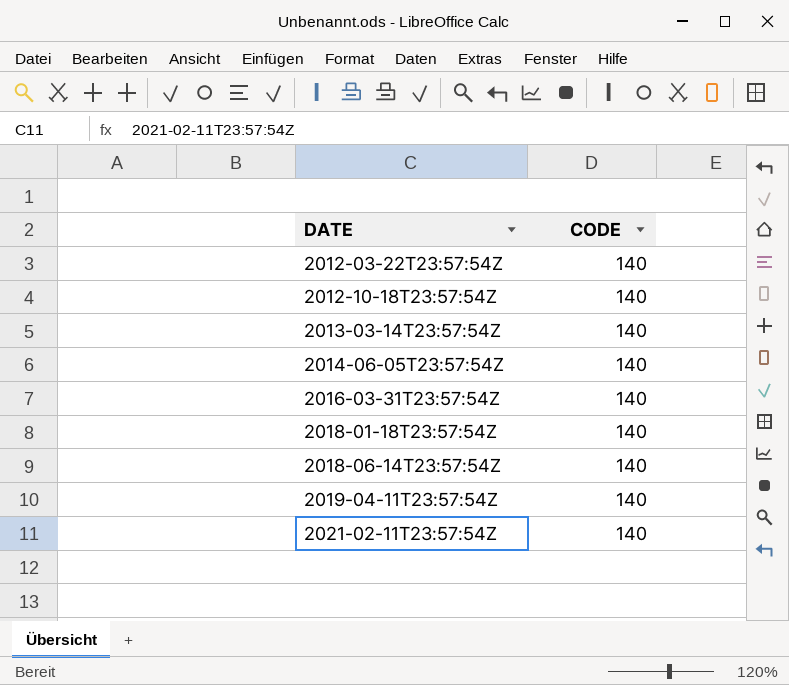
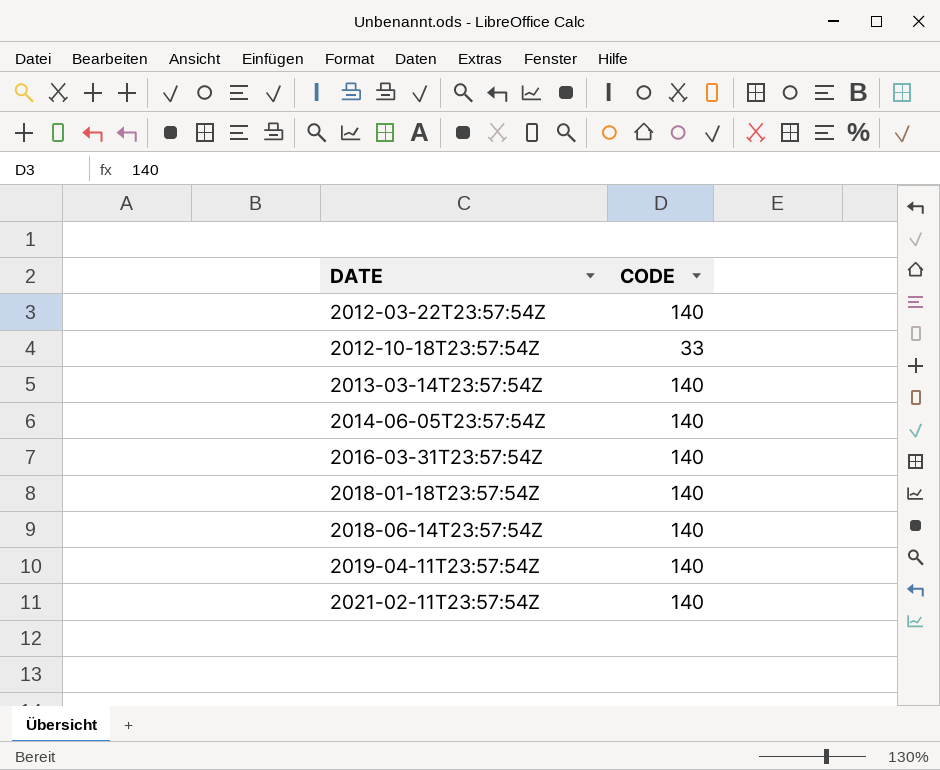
2012-10-18T23:57:54Z | CODE: 140 -> 33

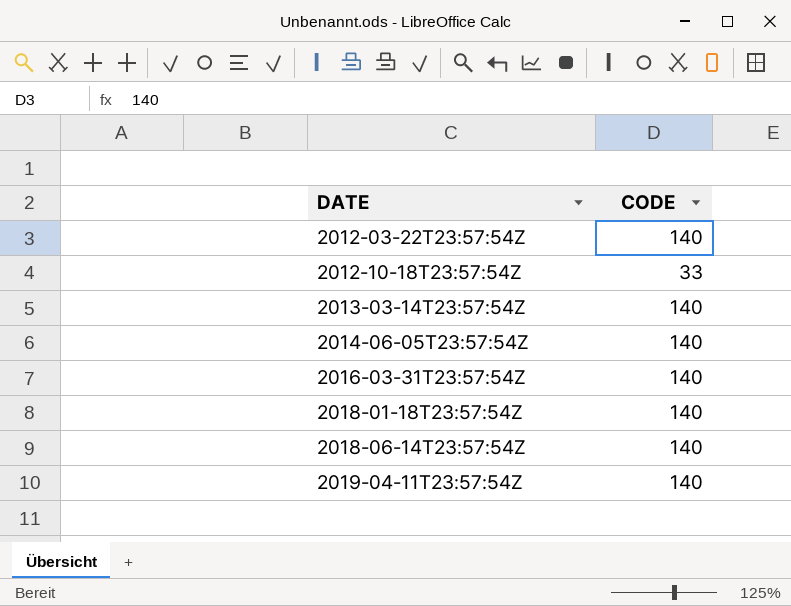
row 2021-02-11T23:57:54Z: 140 -> none

